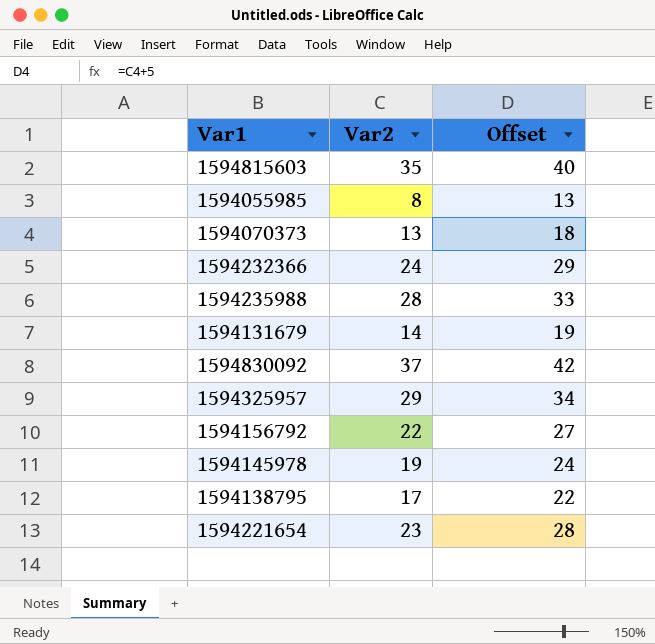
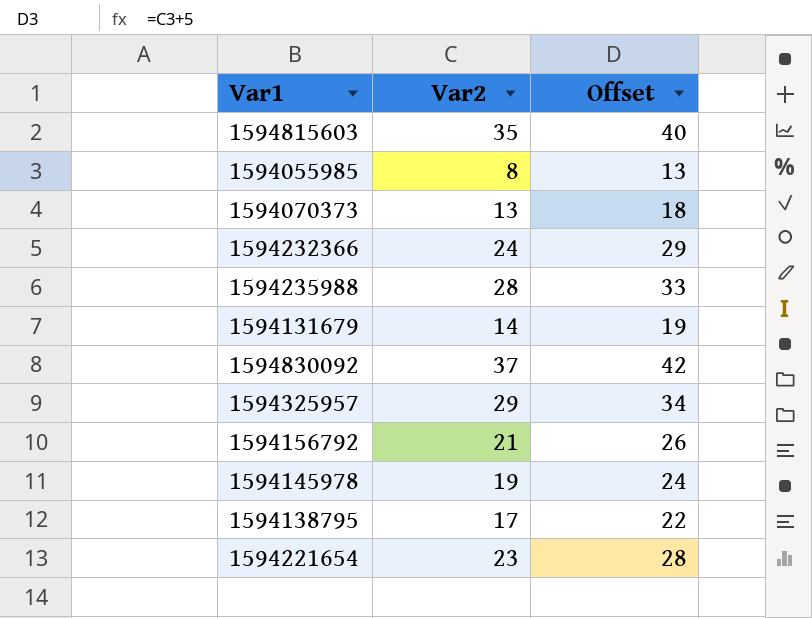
1594156792 | Var2: 22 -> 21
1594156792 | Offset: 27 -> 26

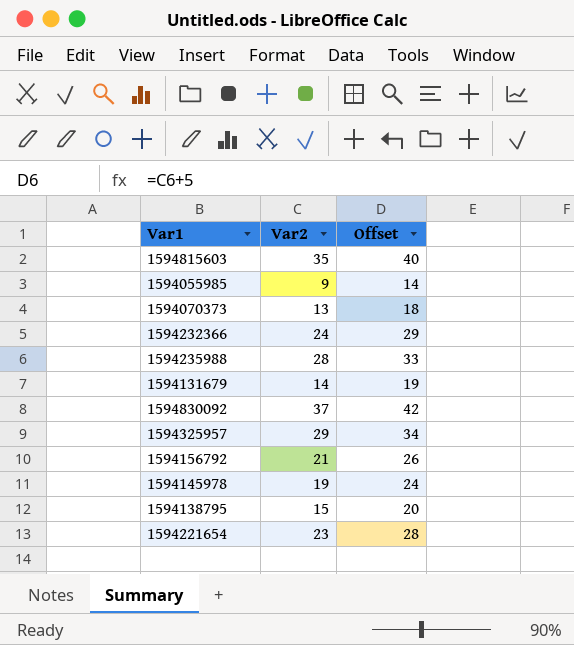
1594055985 | Var2: 8 -> 9
1594055985 | Offset: 13 -> 14
1594138795 | Var2: 17 -> 15
1594138795 | Offset: 22 -> 20

